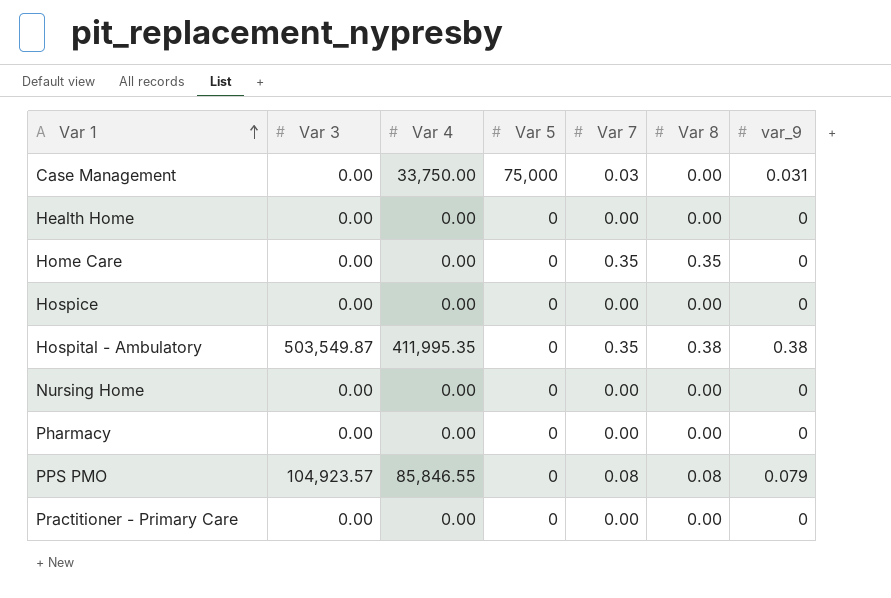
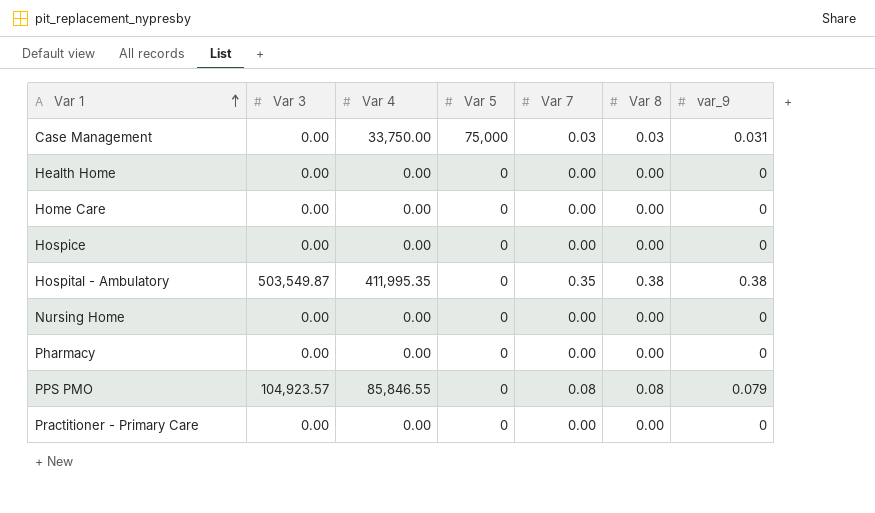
Case Management | Var 8: 0.00 -> 0.03
Home Care | Var 7: 0.35 -> 0.00
Home Care | Var 8: 0.35 -> 0.00

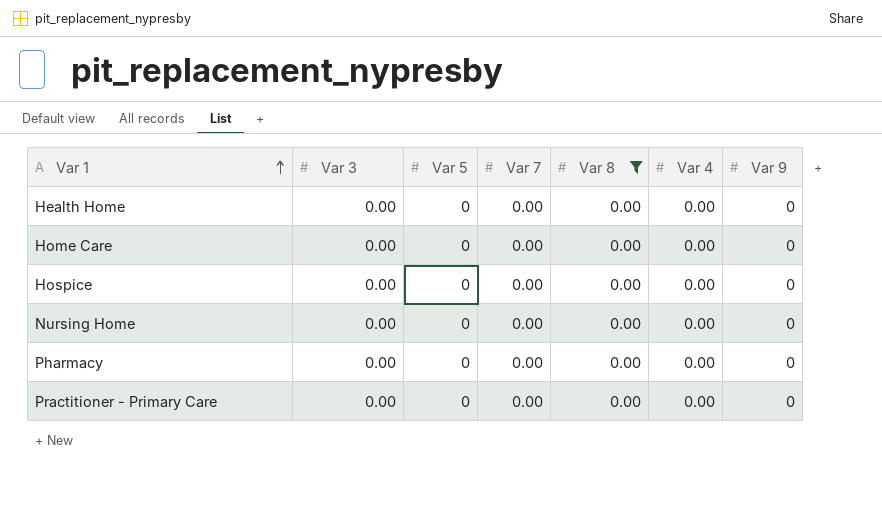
filter: none -> Var 8 = 0.00
column Var 4 | position: 3 -> 6
column name: var_9 -> Var 9

